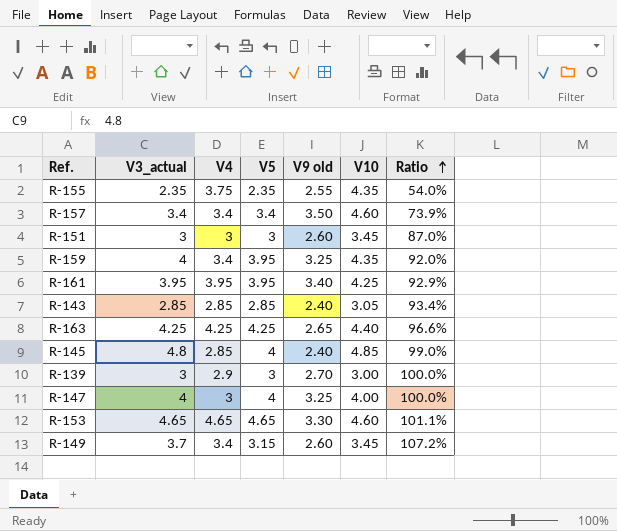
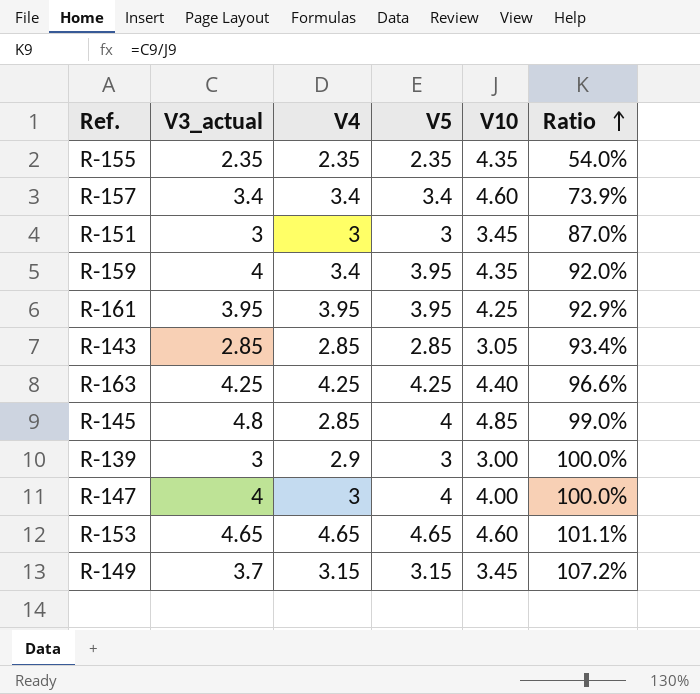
column V9 old | position: 5 -> none
R-155 | V4: 3.75 -> 2.35
R-149 | V4: 3.4 -> 3.15

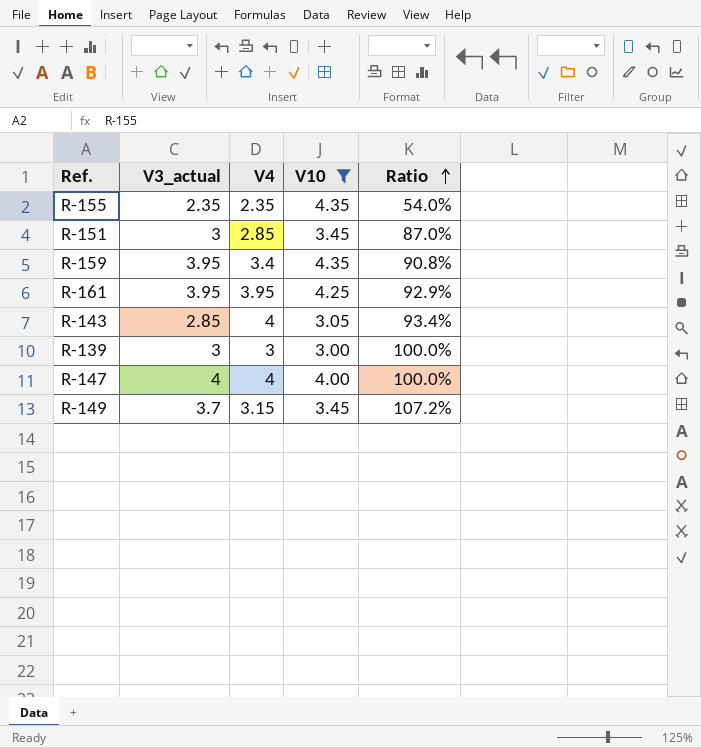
filter: none -> V10 <= 4.35
column V5 | position: 4 -> none
R-151 | V4: 3 -> 2.85
R-159 | V3_actual: 4 -> 3.95
R-159 | Ratio: 92.0% -> 90.8%
R-143 | V4: 2.85 -> 4
R-139 | V4: 2.9 -> 3
R-147 | V4: 3 -> 4

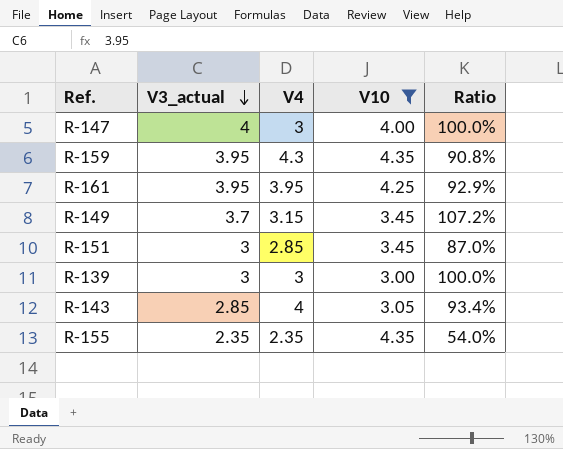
row order: Ratio ascending -> V3_actual descending
R-147 | V4: 4 -> 3
R-159 | V4: 3.4 -> 4.3

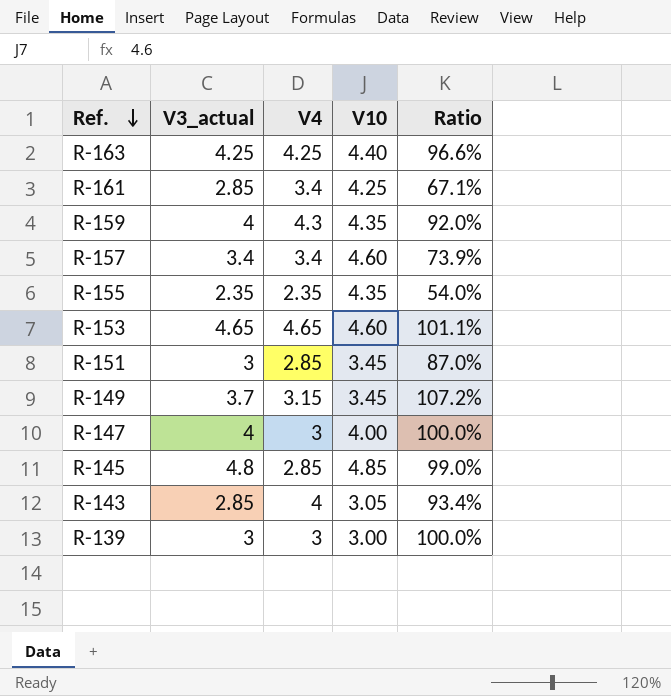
filter: V10 <= 4.35 -> none
row order: V3_actual descending -> Ref. descending
R-161 | V3_actual: 3.95 -> 2.85
R-161 | V4: 3.95 -> 3.4
R-161 | Ratio: 92.9% -> 67.1%
R-159 | V3_actual: 3.95 -> 4
R-159 | Ratio: 90.8% -> 92.0%

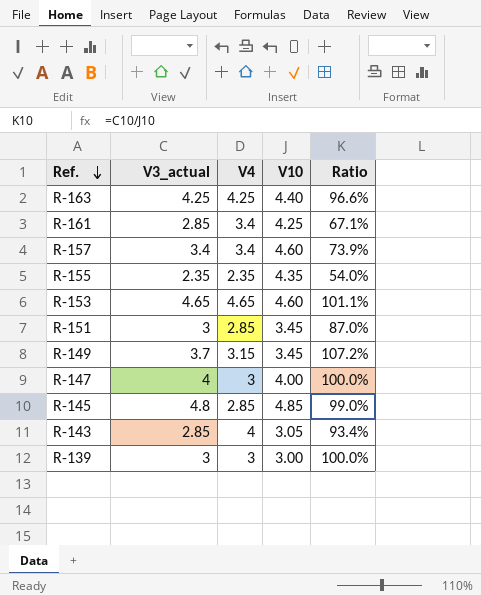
row R-159: 4 | 4.3 | 4.35 | 92.0% -> none

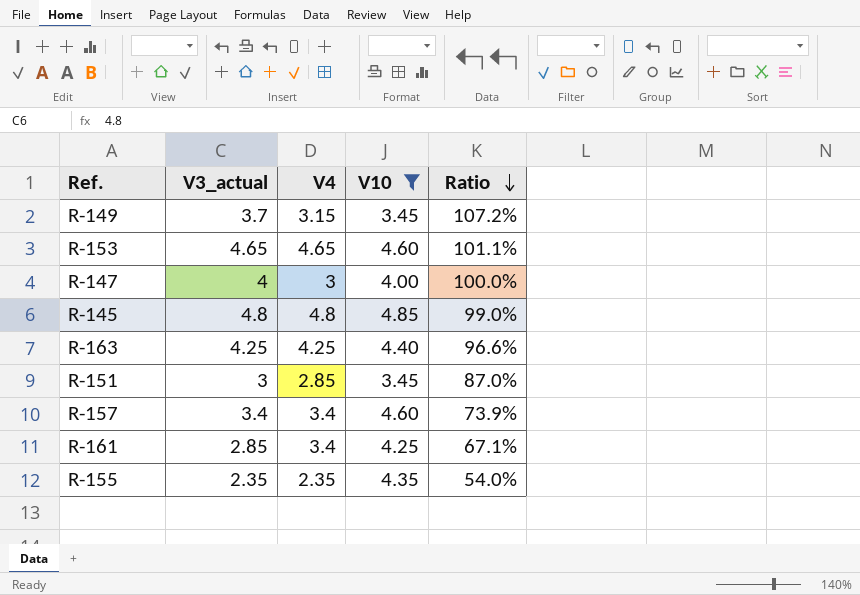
filter: none -> V10 >= 3.45
row order: Ref. descending -> Ratio descending
R-145 | V4: 2.85 -> 4.8

